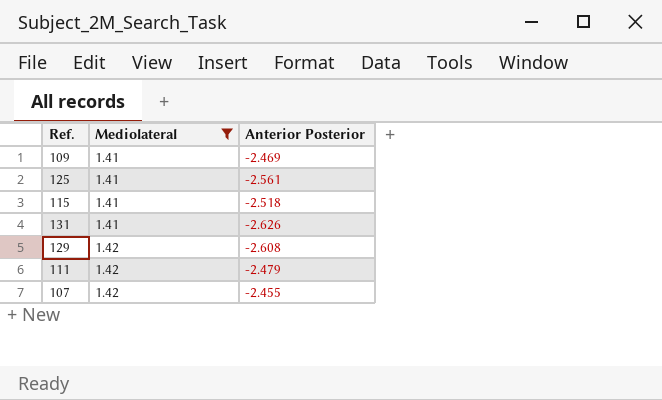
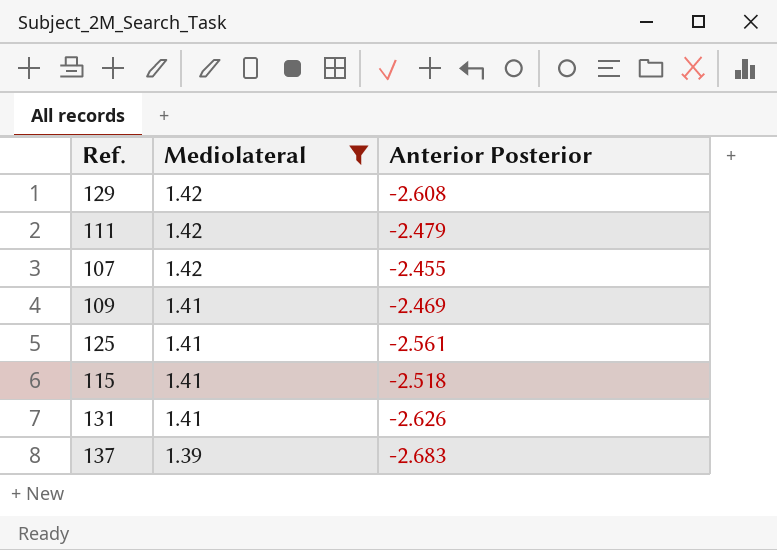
row order: Mediolateral ascending -> Mediolateral descending
row 137: none -> 1.39 | -2.683

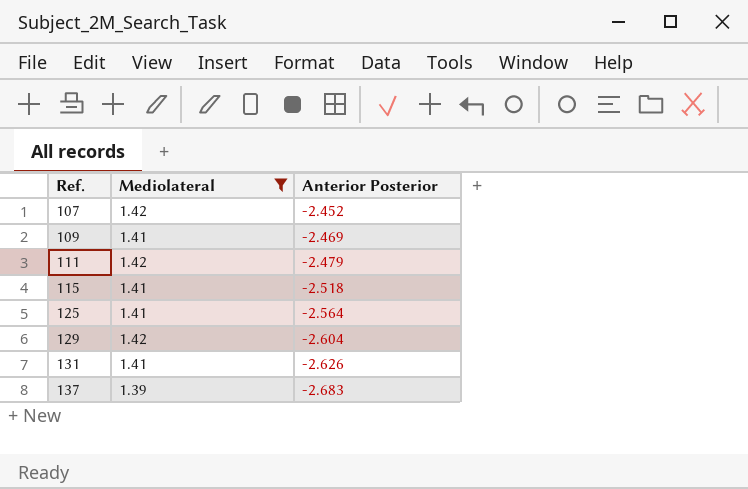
row order: Mediolateral descending -> Ref. ascending
107 | Anterior Posterior: -2.455 -> -2.452
125 | Anterior Posterior: -2.561 -> -2.564
129 | Anterior Posterior: -2.608 -> -2.604

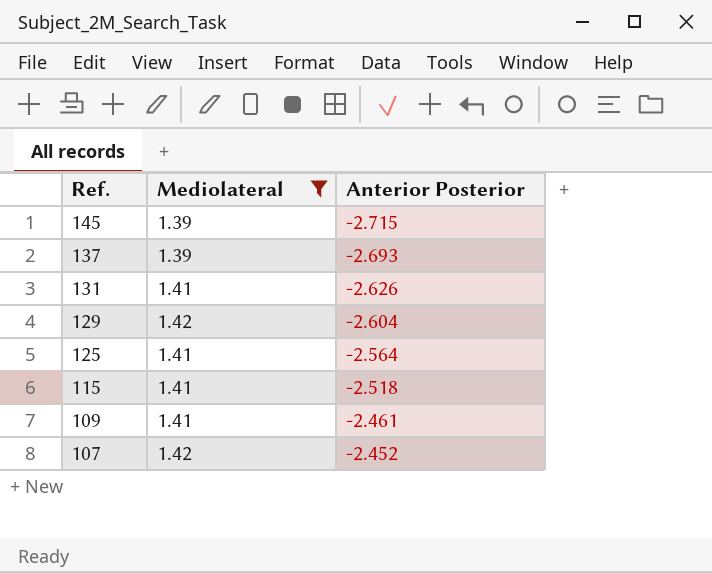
row order: Ref. ascending -> Ref. descending
row 111: 1.42 | -2.479 -> none
row 145: none -> 1.39 | -2.715
137 | Anterior Posterior: -2.683 -> -2.693
109 | Anterior Posterior: -2.469 -> -2.461

